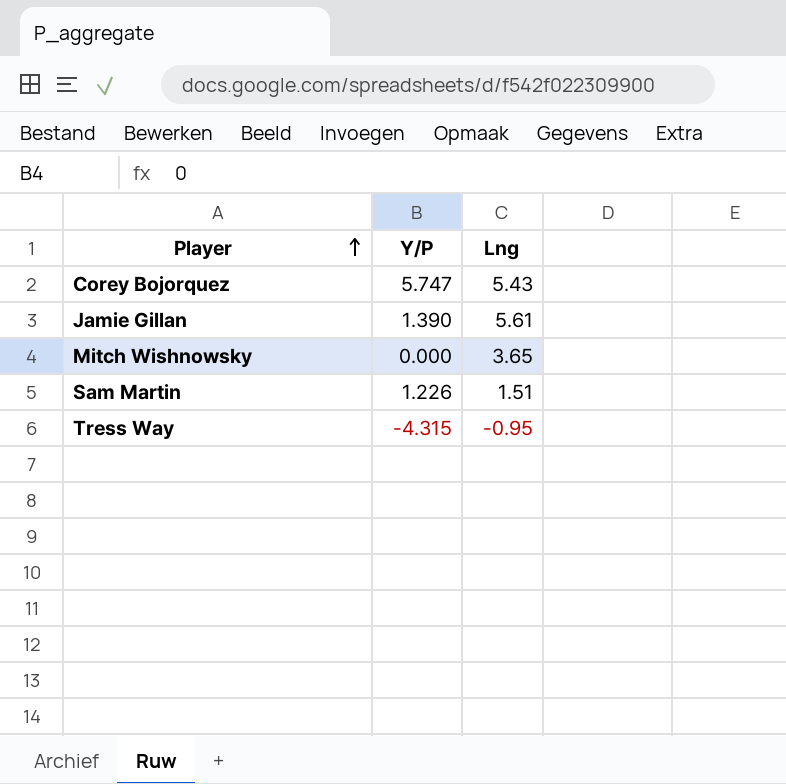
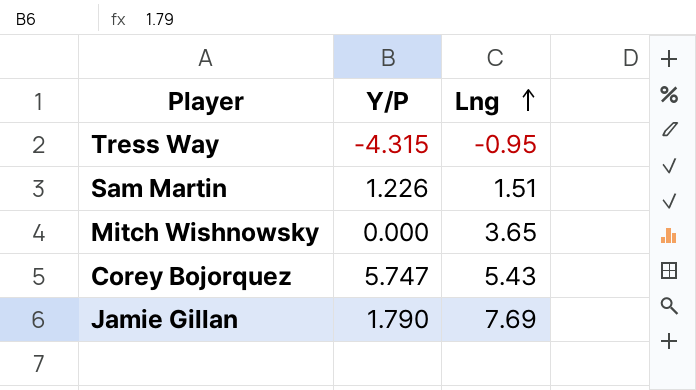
row order: Player ascending -> Lng ascending
Jamie Gillan | Y/P: 1.390 -> 1.790
Jamie Gillan | Lng: 5.61 -> 7.69

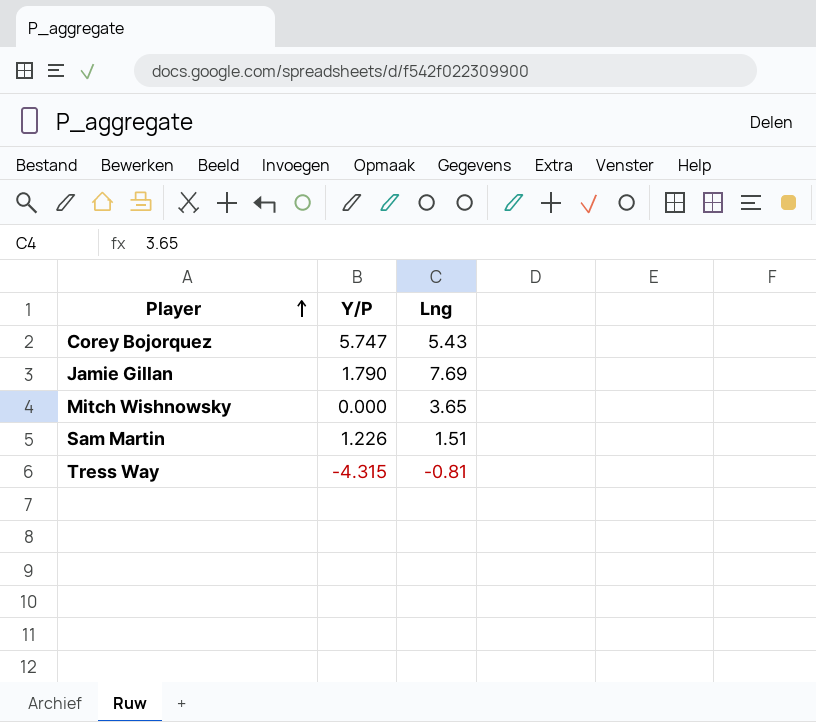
row order: Lng ascending -> Player ascending
Tress Way | Lng: -0.95 -> -0.81

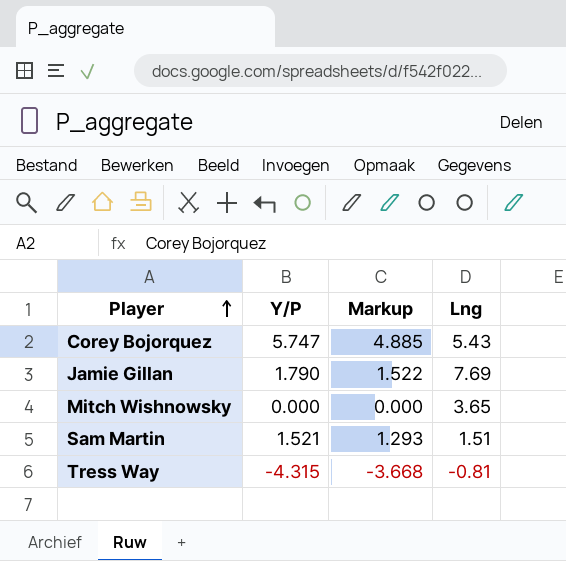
column Markup | formula: none -> [Y/P] * 0.85
Sam Martin | Y/P: 1.226 -> 1.521

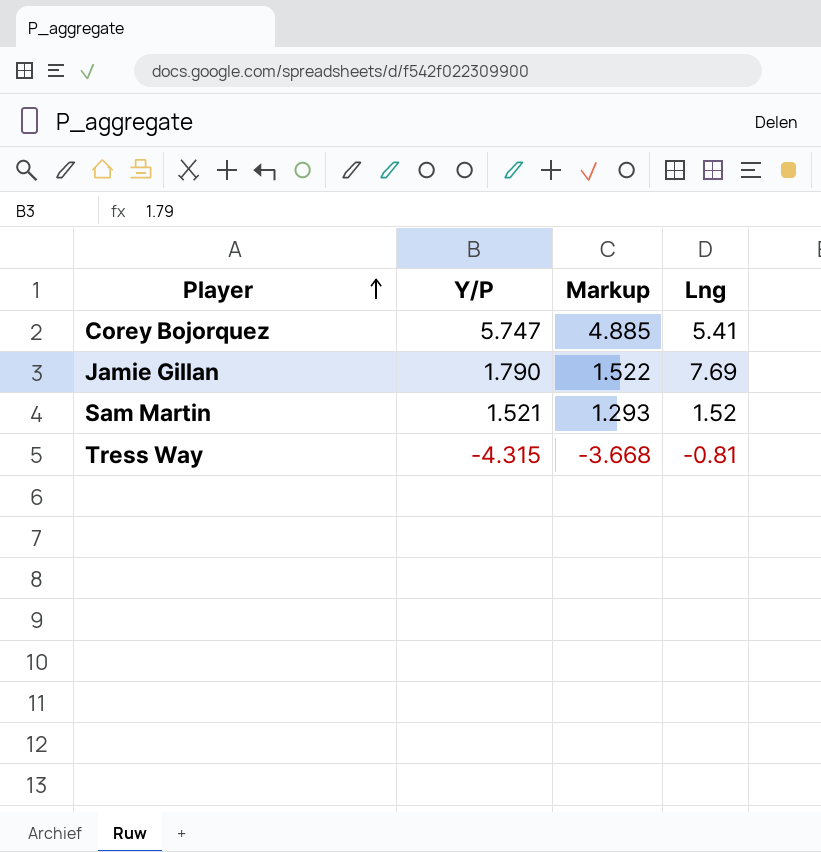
row Mitch Wishnowsky: 0.000 | 0.000 | 3.65 -> none
Corey Bojorquez | Lng: 5.43 -> 5.41
Sam Martin | Lng: 1.51 -> 1.52

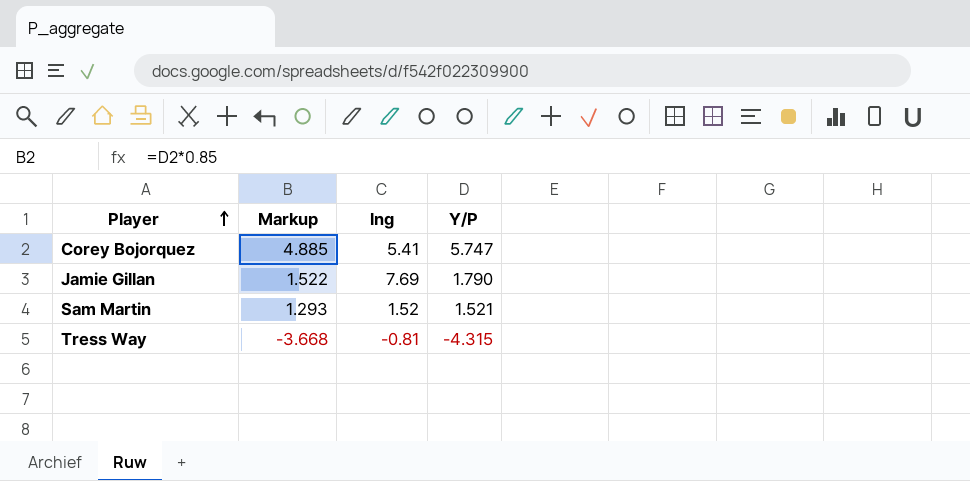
column name: Lng -> lng
column Y/P | position: 2 -> 4

